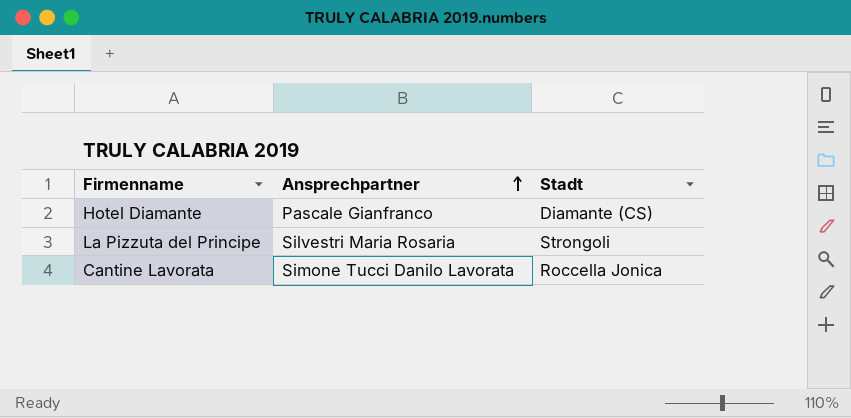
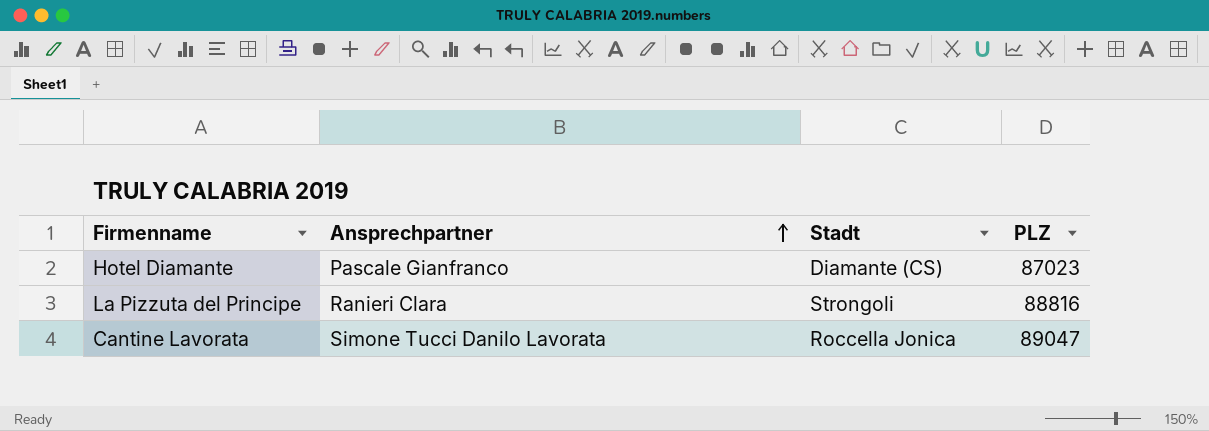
column PLZ | position: none -> 4
La Pizzuta del Principe | Ansprechpartner: Silvestri Maria Rosaria -> Ranieri Clara

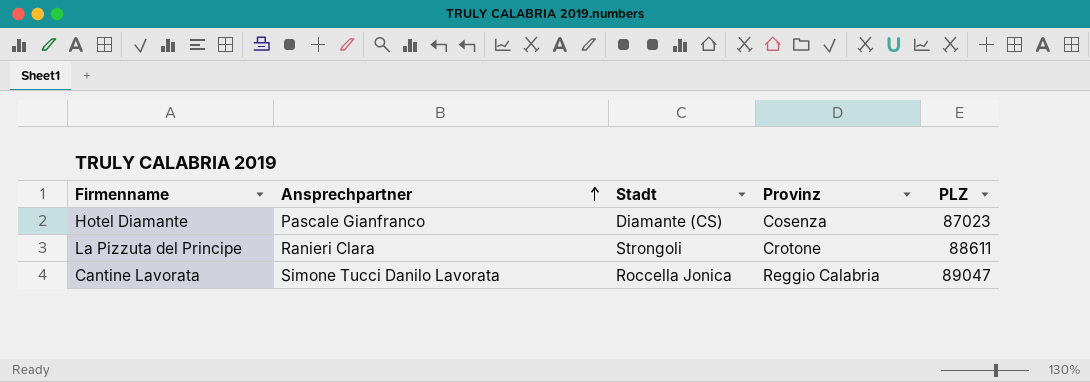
column Provinz | position: none -> 4
La Pizzuta del Principe | PLZ: 88816 -> 88611

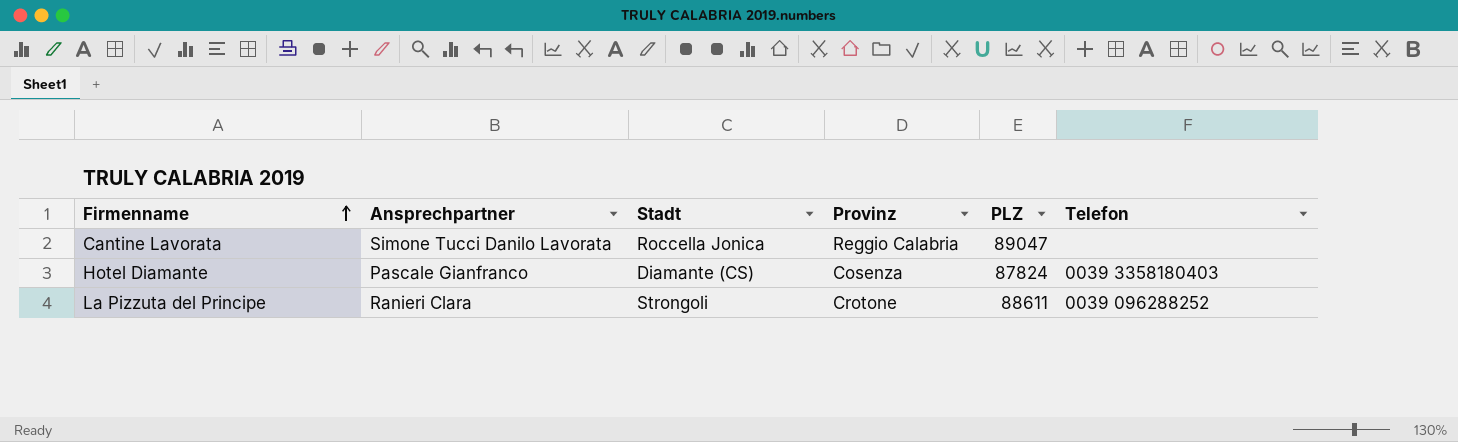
row order: Ansprechpartner ascending -> Firmenname ascending
column Telefon | position: none -> 6
Hotel Diamante | PLZ: 87023 -> 87824

